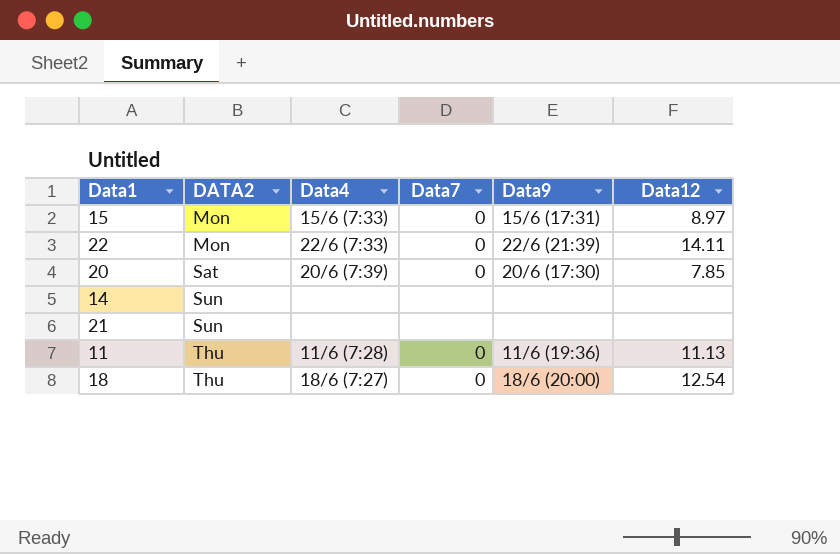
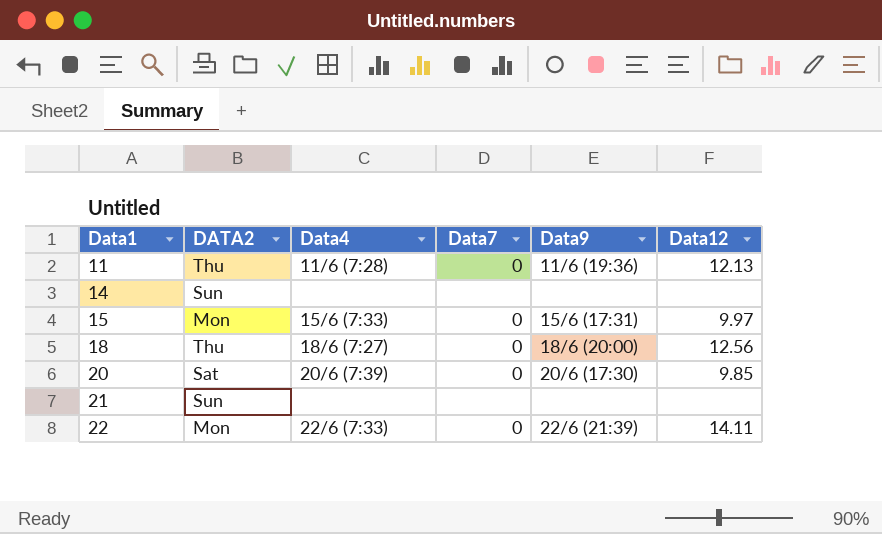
row order: DATA2 ascending -> Data1 ascending
11 | Data12: 11.13 -> 12.13
15 | Data12: 8.97 -> 9.97
18 | Data12: 12.54 -> 12.56
20 | Data12: 7.85 -> 9.85

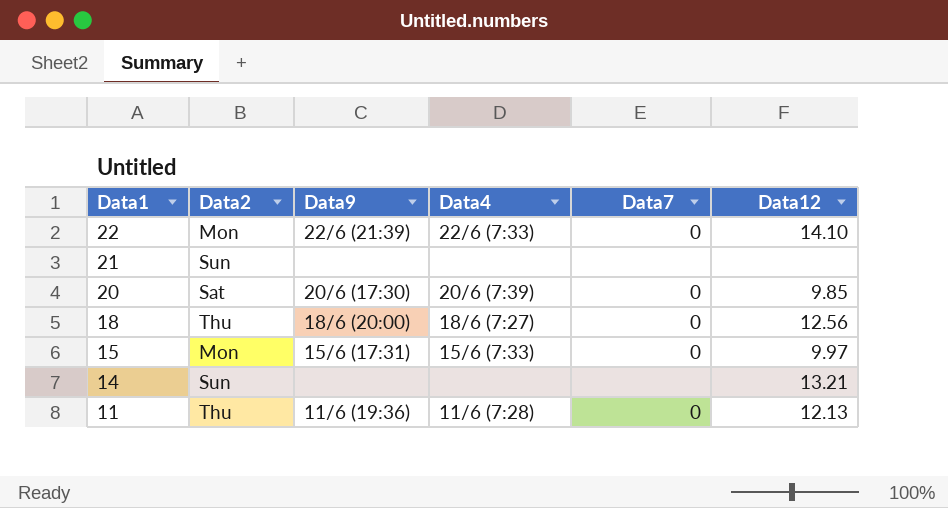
row order: Data1 ascending -> Data1 descending
column name: DATA2 -> Data2
column Data9 | position: 5 -> 3
22 | Data12: 14.11 -> 14.10
14 | Data12: none -> 13.21

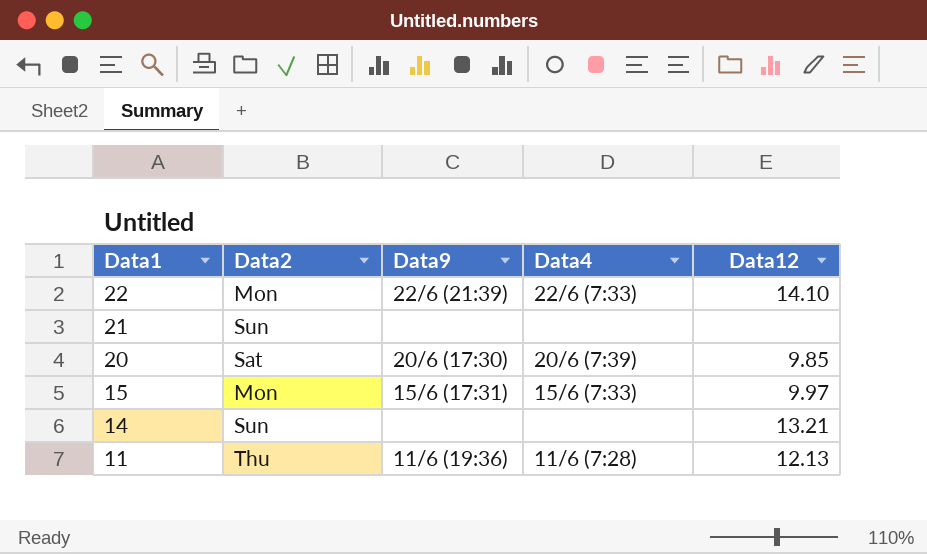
column Data7 | position: 5 -> none
row 18: Thu | 18/6 (20:00) | 18/6 (7:27) | 0 | 12.56 -> none

